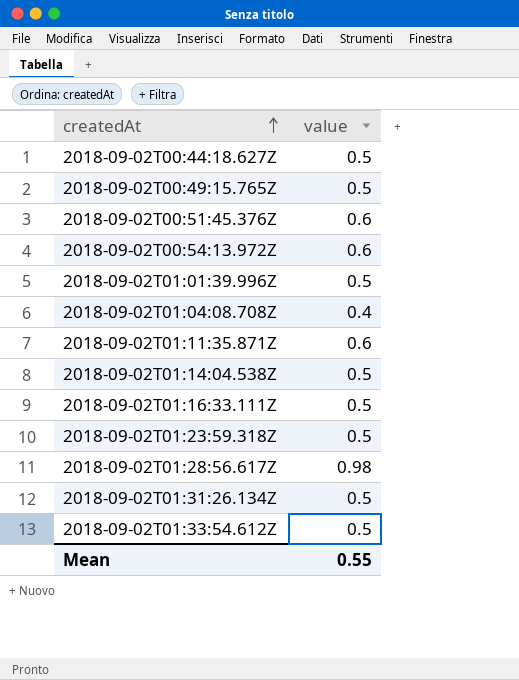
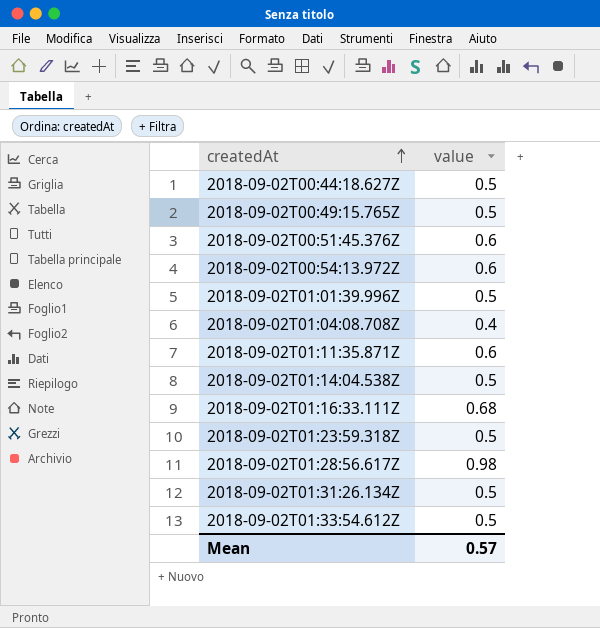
2018-09-02T01:16:33.111Z | value: 0.5 -> 0.68
Mean | value: 0.55 -> 0.57

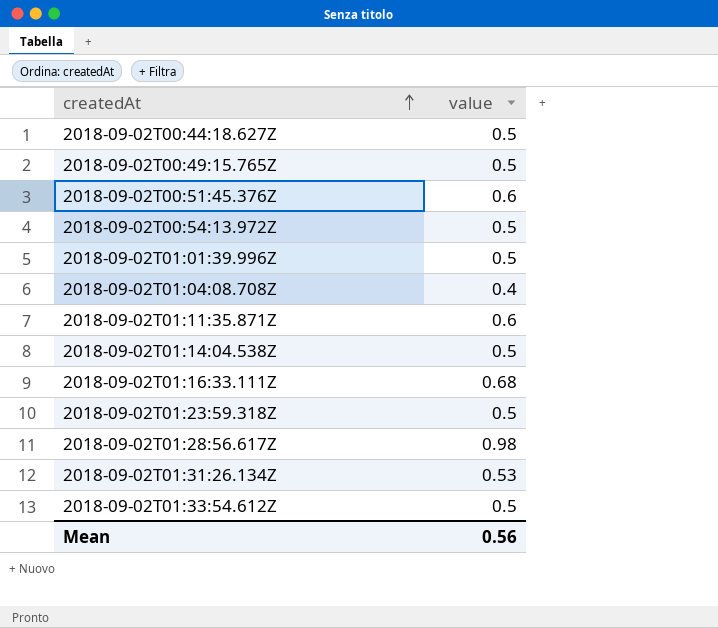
2018-09-02T00:54:13.972Z | value: 0.6 -> 0.5
2018-09-02T01:31:26.134Z | value: 0.5 -> 0.53
Mean | value: 0.57 -> 0.56

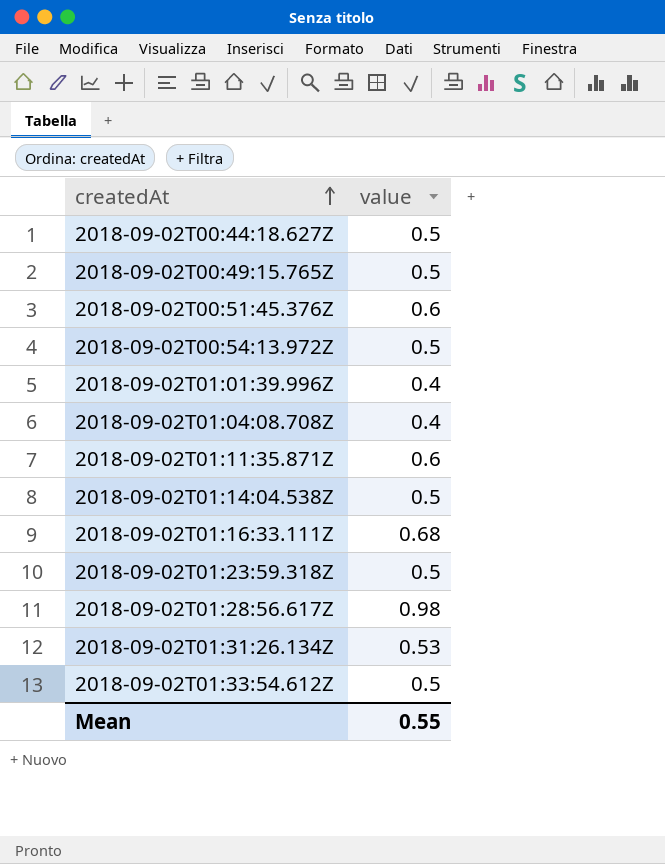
2018-09-02T01:01:39.996Z | value: 0.5 -> 0.4
Mean | value: 0.56 -> 0.55

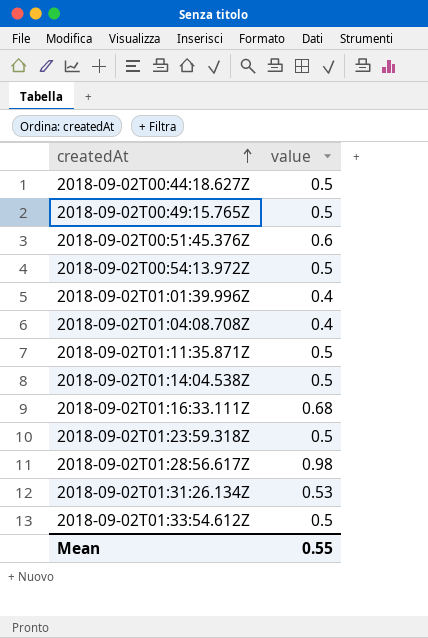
2018-09-02T01:11:35.871Z | value: 0.6 -> 0.5

